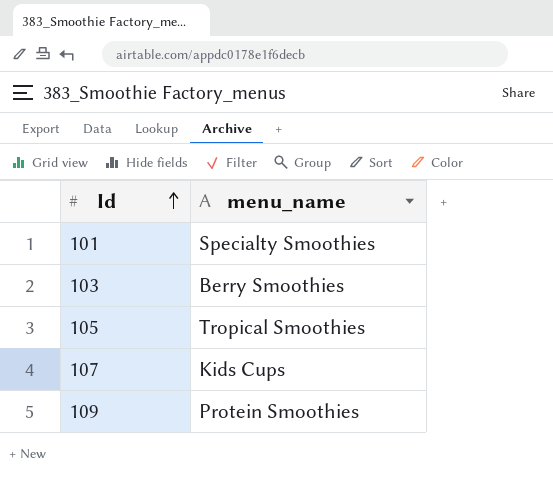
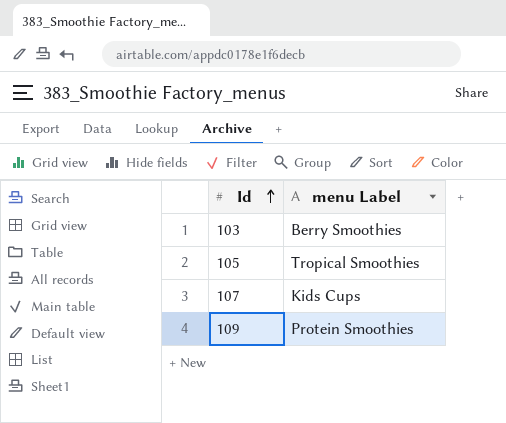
column name: menu_name -> menu Label
row 101: Specialty Smoothies -> none

